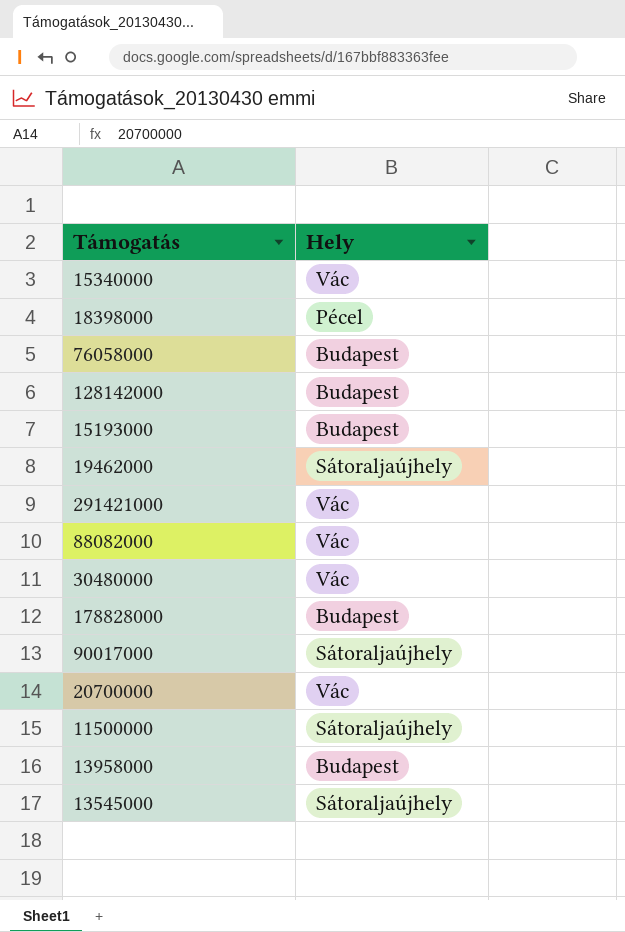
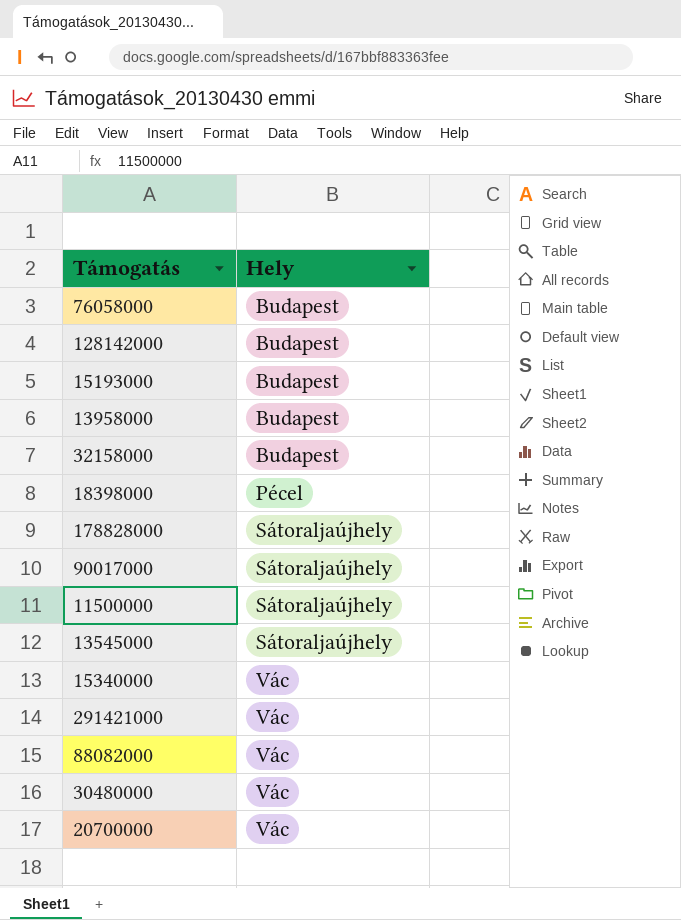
row order: none -> Hely ascending
row 19462000: Sátoraljaújhely -> none
row 32158000: none -> Budapest
178828000 | Hely: Budapest -> Sátoraljaújhely

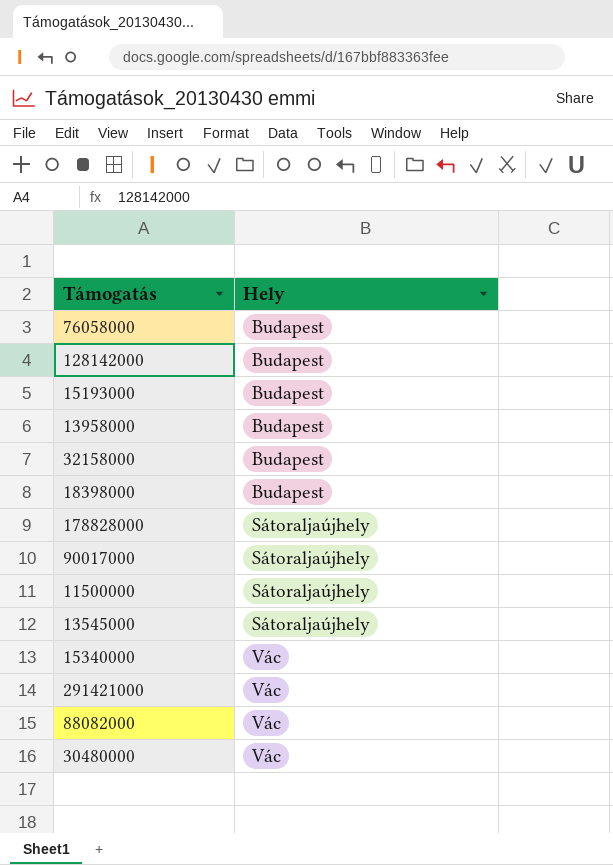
row 20700000: Vác -> none
18398000 | Hely: Pécel -> Budapest

